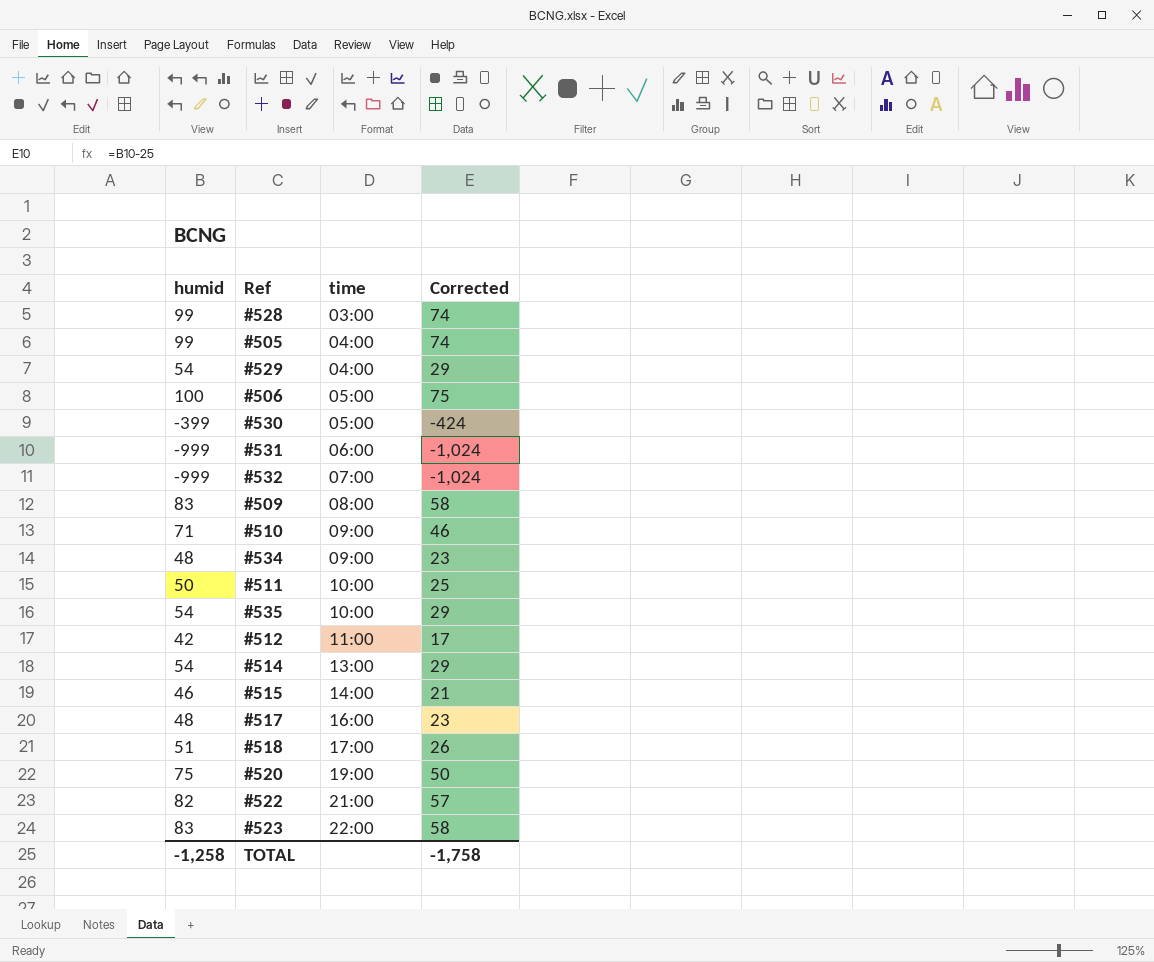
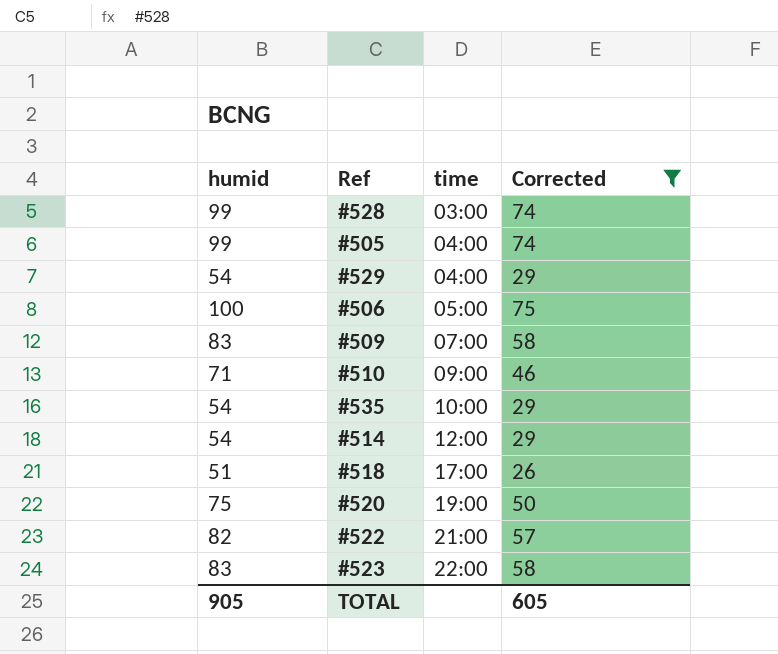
filter: none -> Corrected >= 26
#509 | time: 08:00 -> 07:00
#514 | time: 13:00 -> 12:00
TOTAL | humid: -1,258 -> 905
TOTAL | Corrected: -1,758 -> 605

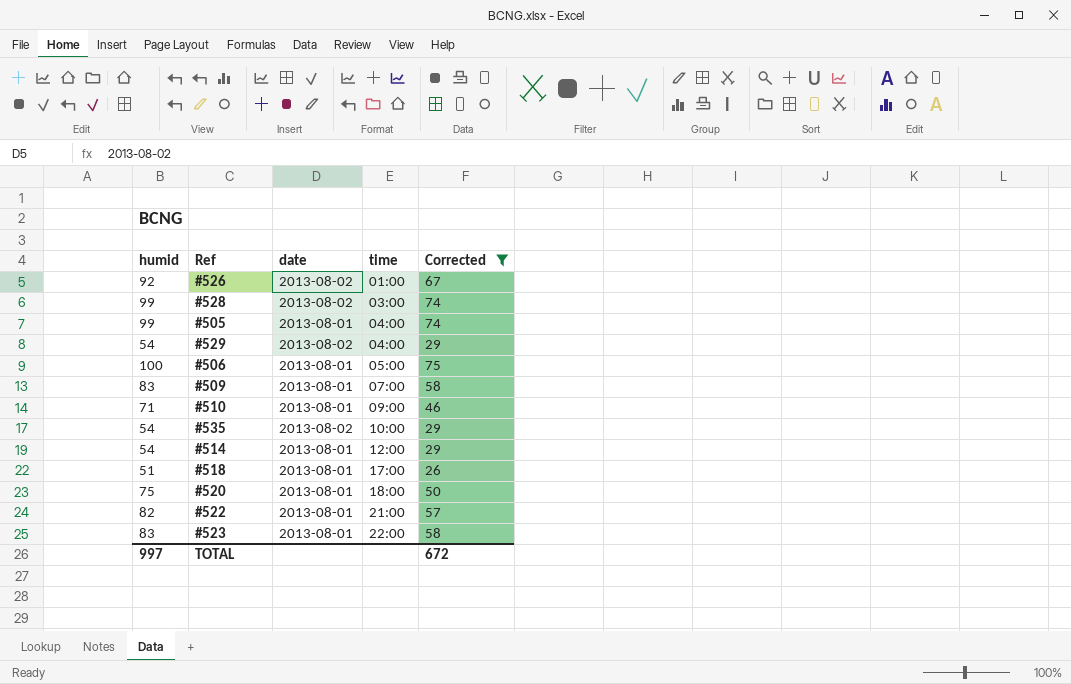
column date | position: none -> 3
row #526: none -> 92 | 2013-08-02 | 01:00 | 67
#520 | time: 19:00 -> 18:00
TOTAL | humid: 905 -> 997
TOTAL | Corrected: 605 -> 672

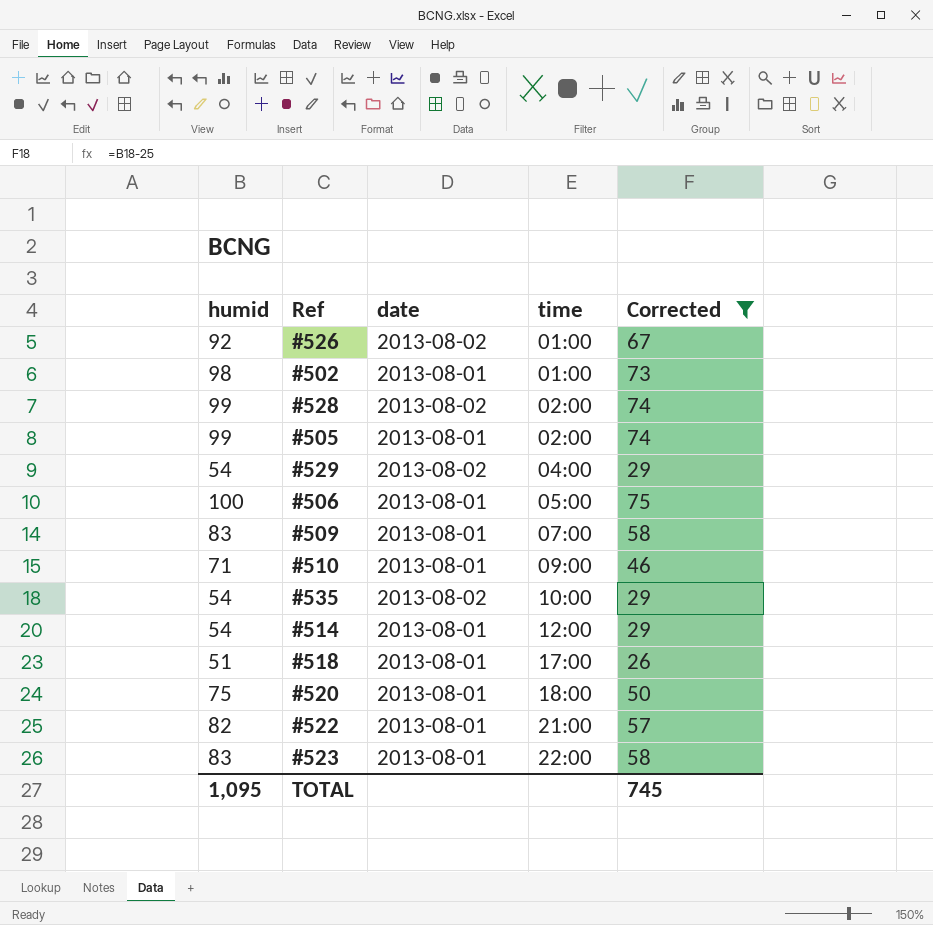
row #502: none -> 98 | 2013-08-01 | 01:00 | 73
#528 | time: 03:00 -> 02:00
#505 | time: 04:00 -> 02:00
TOTAL | humid: 997 -> 1,095
TOTAL | Corrected: 672 -> 745

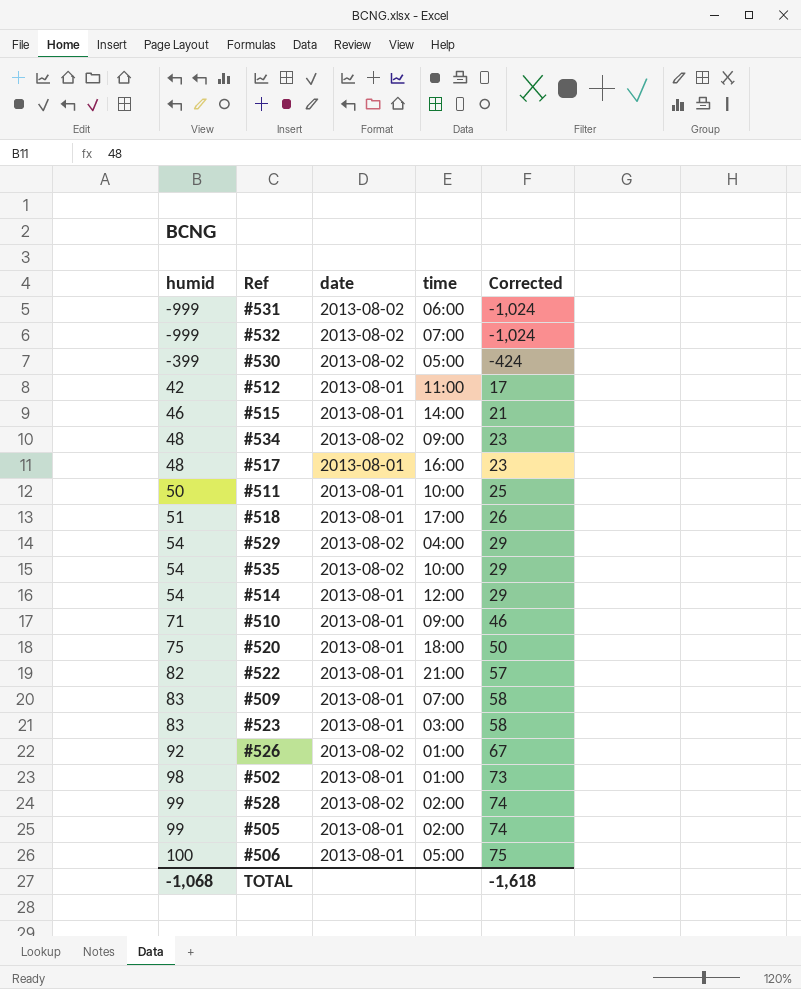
filter: Corrected >= 26 -> none
row order: time ascending -> humid ascending
#523 | time: 22:00 -> 03:00
TOTAL | humid: 1,095 -> -1,068
TOTAL | Corrected: 745 -> -1,618

